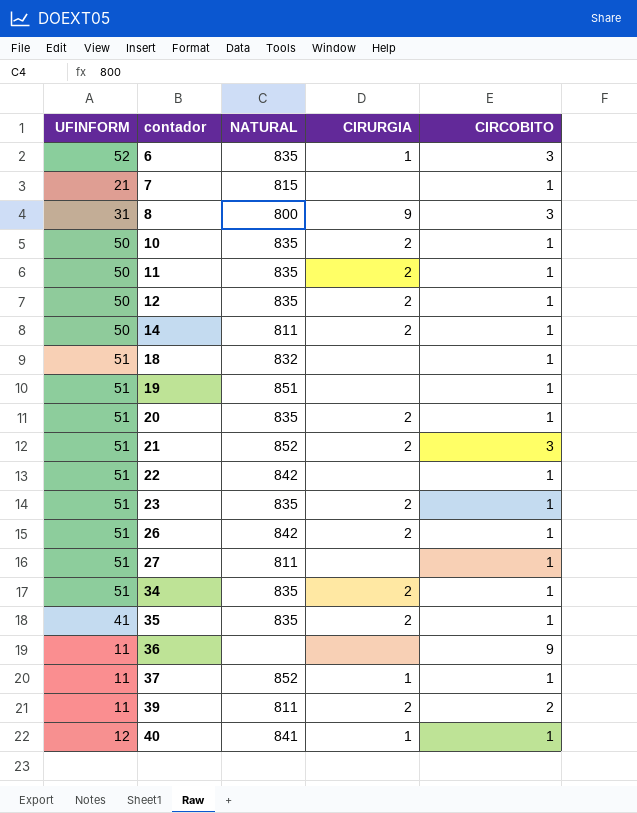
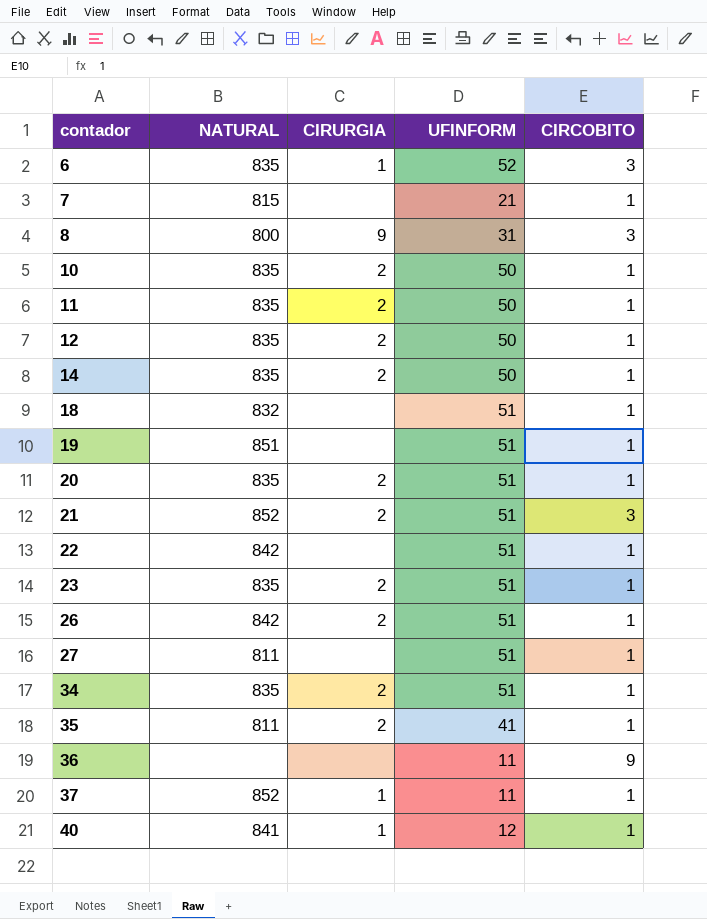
column UFINFORM | position: 1 -> 4
row 39: 11 | 811 | 2 | 2 -> none
14 | NATURAL: 811 -> 835
35 | NATURAL: 835 -> 811

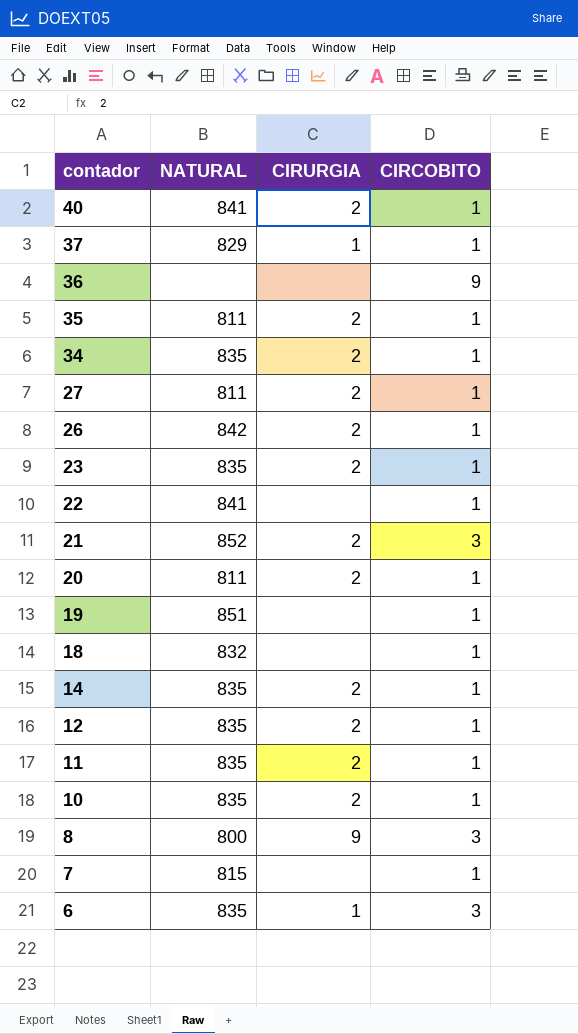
row order: contador ascending -> contador descending
column UFINFORM | position: 4 -> none
40 | CIRURGIA: 1 -> 2
37 | NATURAL: 852 -> 829
27 | CIRURGIA: none -> 2
22 | NATURAL: 842 -> 841
20 | NATURAL: 835 -> 811

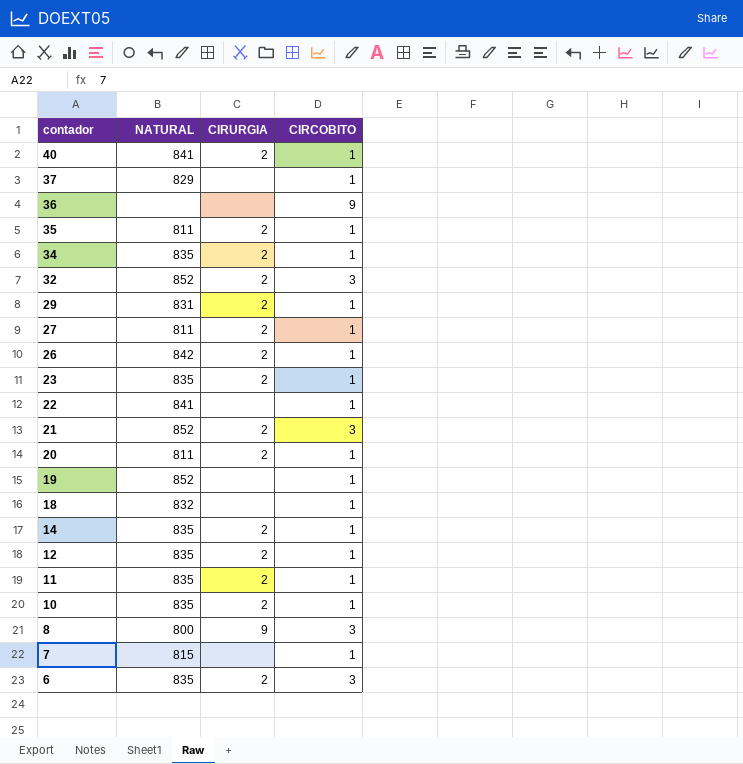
37 | CIRURGIA: 1 -> none
row 32: none -> 852 | 2 | 3
row 29: none -> 831 | 2 | 1
19 | NATURAL: 851 -> 852
6 | CIRURGIA: 1 -> 2

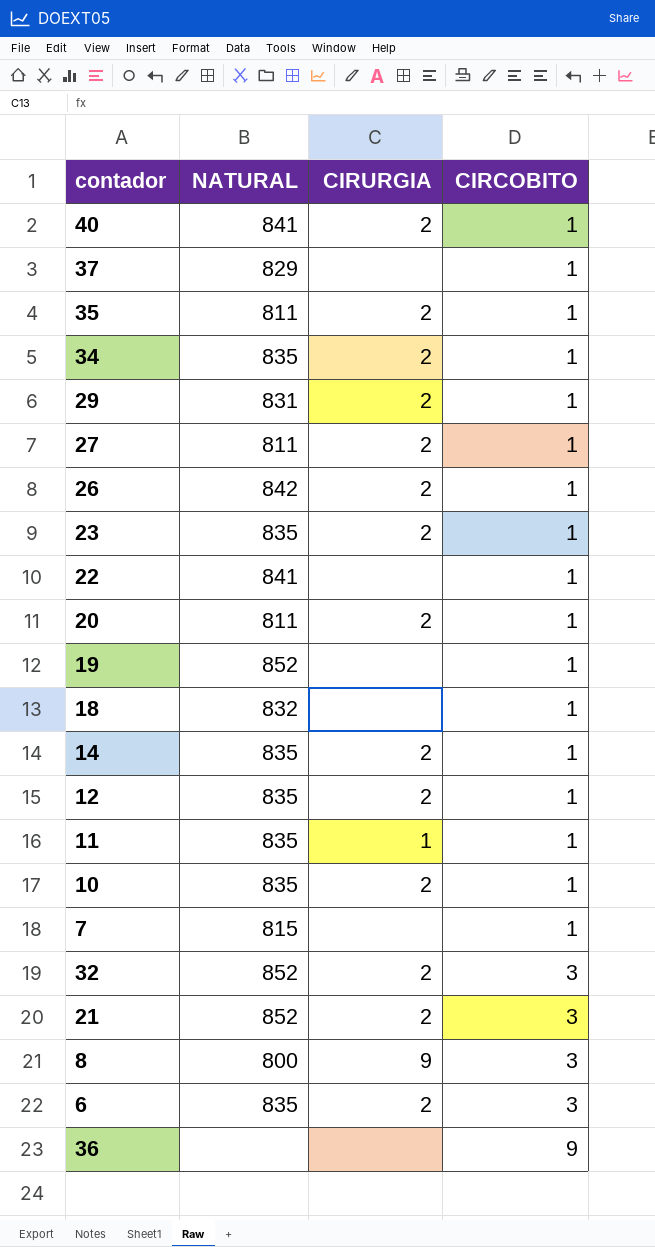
row order: contador descending -> CIRCOBITO ascending
11 | CIRURGIA: 2 -> 1

